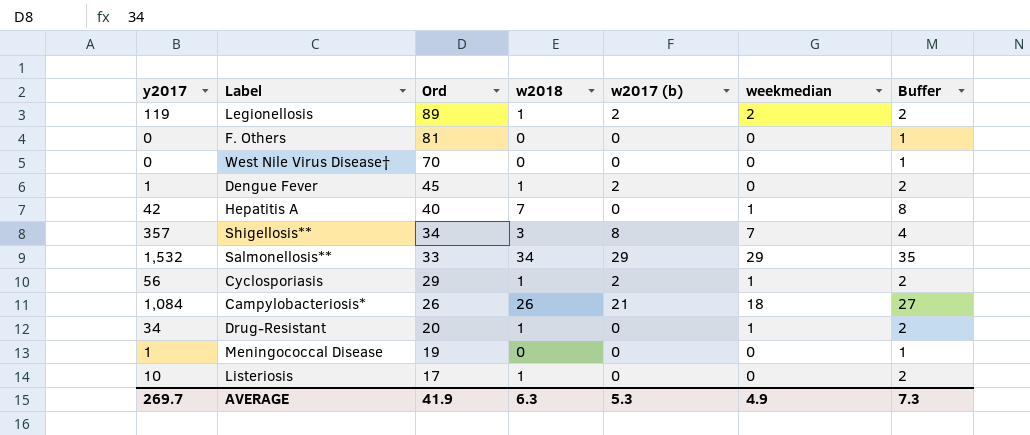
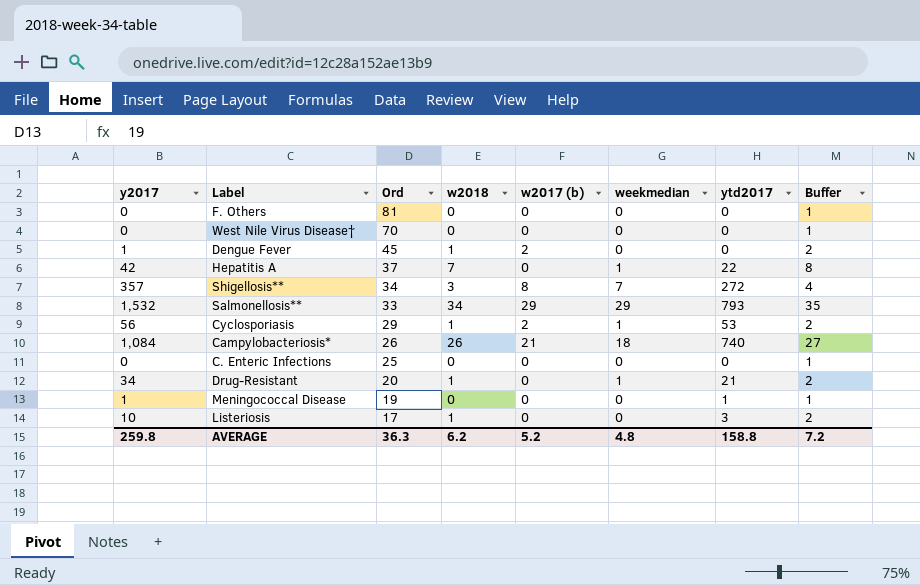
column ytd2017 | position: none -> 7
row Legionellosis: 119 | 89 | 1 | 2 | 2 | 2 -> none
Hepatitis A | Ord: 40 -> 37
row C. Enteric Infections: none -> 0 | 25 | 0 | 0 | 0 | 0 | 1
AVERAGE | y2017: 269.7 -> 259.8
AVERAGE | Ord: 41.9 -> 36.3
AVERAGE | w2018: 6.3 -> 6.2
AVERAGE | w2017 (b): 5.3 -> 5.2
AVERAGE | weekmedian: 4.9 -> 4.8
AVERAGE | Buffer: 7.3 -> 7.2

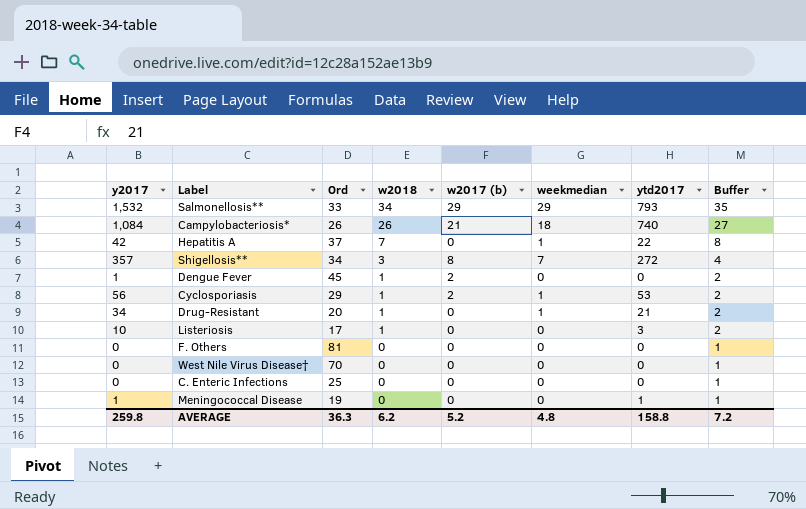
row order: Ord descending -> w2018 descending

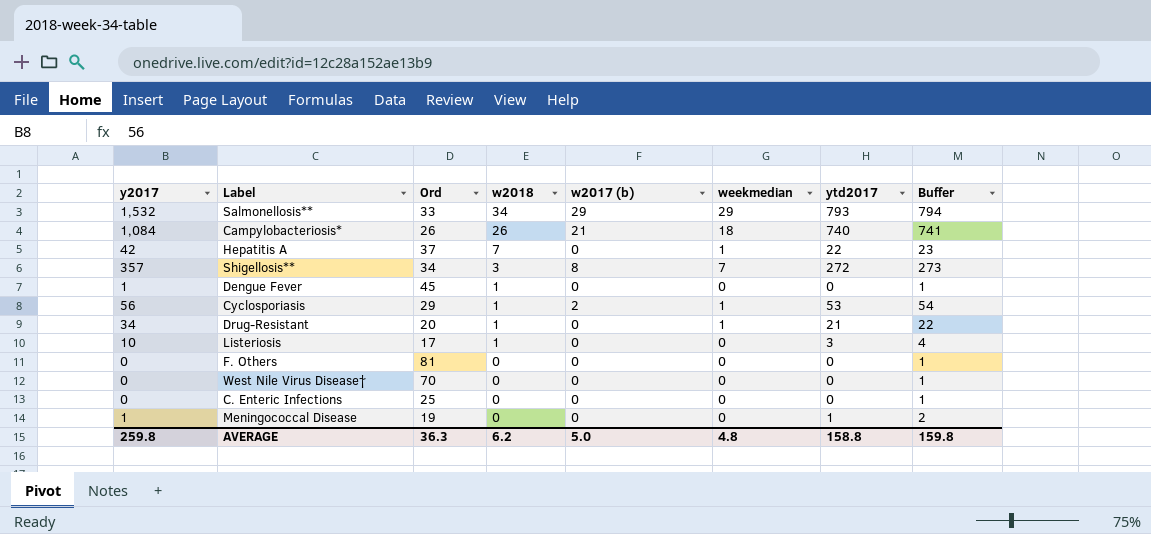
column Buffer | formula: [w2018] + 1 -> [ytd2017] + 1
Dengue Fever | w2017 (b): 2 -> 0
AVERAGE | w2017 (b): 5.2 -> 5.0
AVERAGE | Buffer: 7.2 -> 159.8

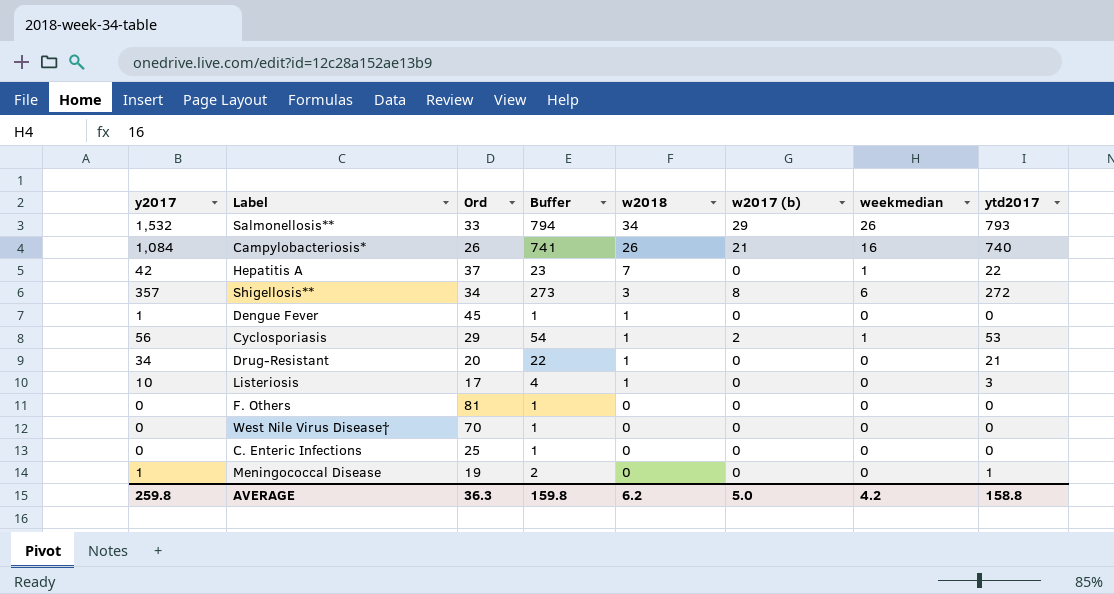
column Buffer | position: 8 -> 4
Salmonellosis** | weekmedian: 29 -> 26
Campylobacteriosis* | weekmedian: 18 -> 16
Shigellosis** | weekmedian: 7 -> 6
Drug-Resistant | weekmedian: 1 -> 0
AVERAGE | weekmedian: 4.8 -> 4.2

